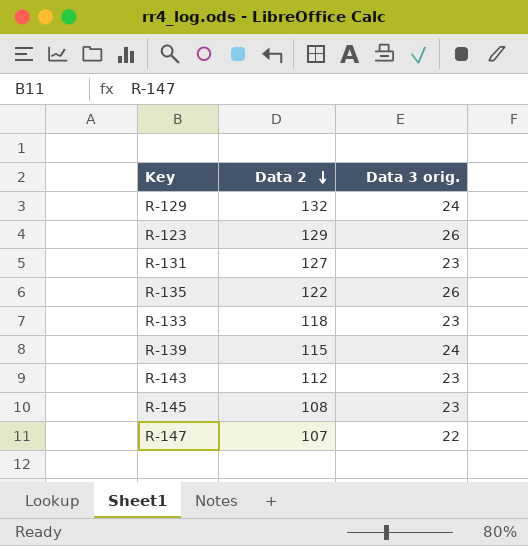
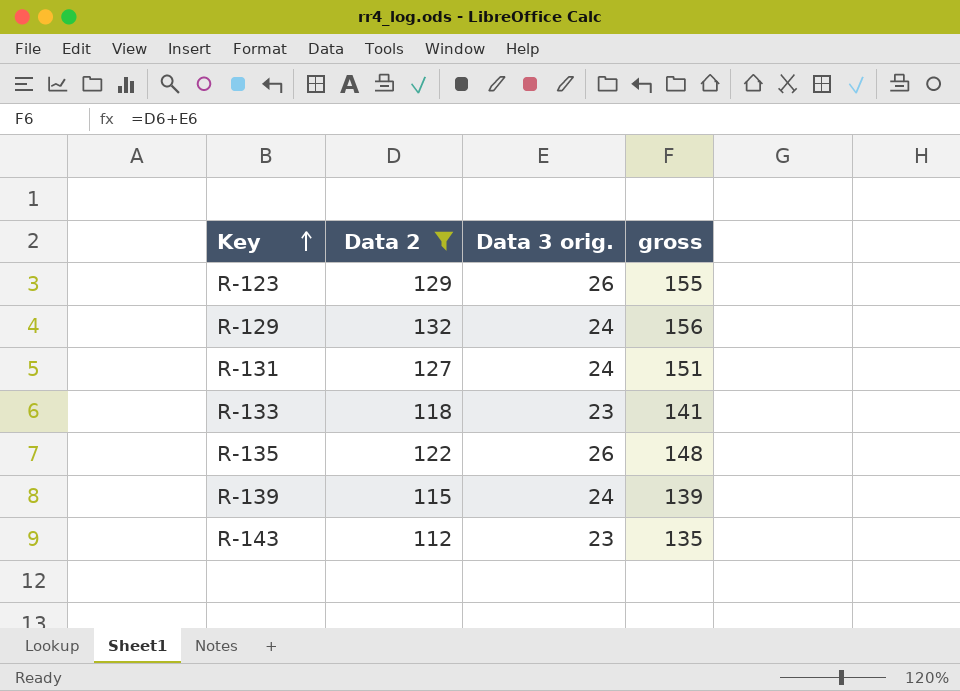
filter: none -> Data 2 >= 112
row order: Data 2 descending -> Key ascending
column gross | formula: none -> [Data 2] + [Data 3 orig.]
R-131 | Data 3 orig.: 23 -> 24

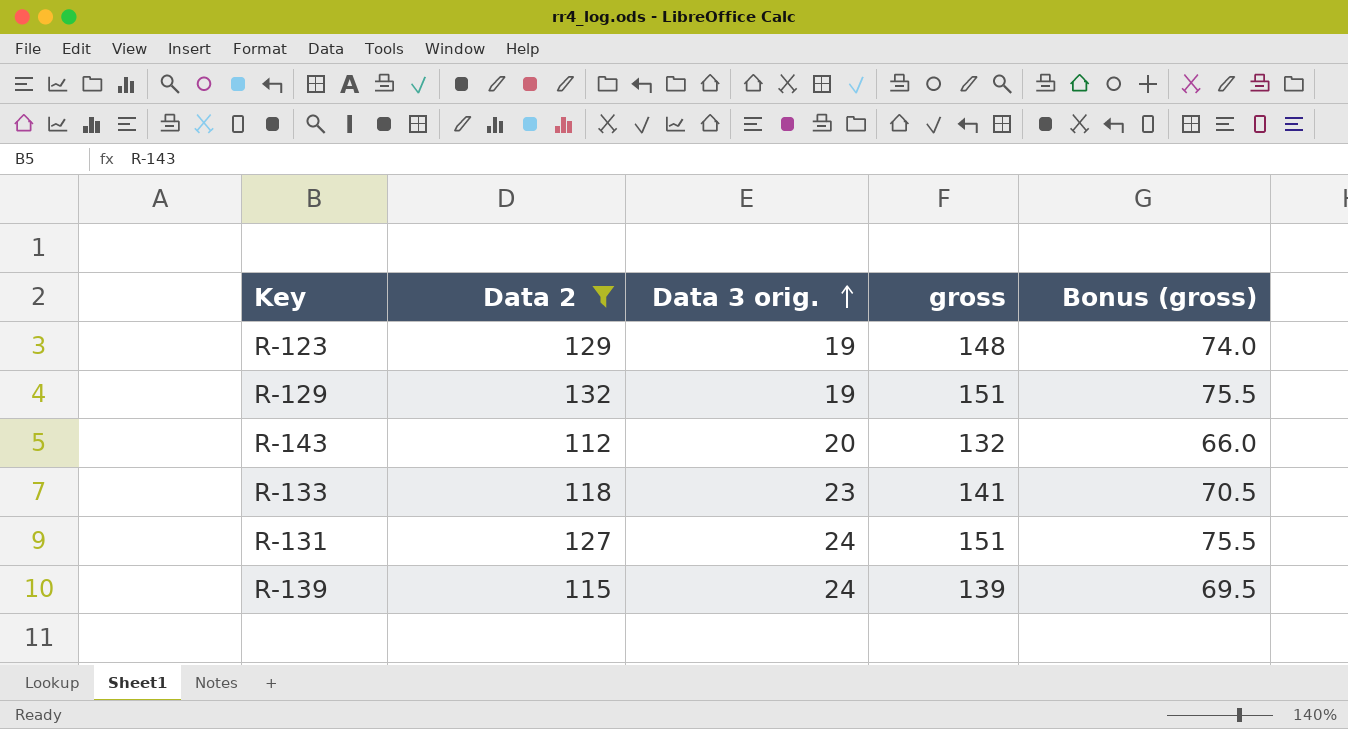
row order: Key ascending -> Data 3 orig. ascending
column Bonus (gross) | formula: none -> [gross] * 0.5
row R-135: 122 | 26 | 148 -> none
R-123 | Data 3 orig.: 26 -> 19
R-123 | gross: 155 -> 148
R-129 | Data 3 orig.: 24 -> 19
R-129 | gross: 156 -> 151
R-143 | Data 3 orig.: 23 -> 20
R-143 | gross: 135 -> 132

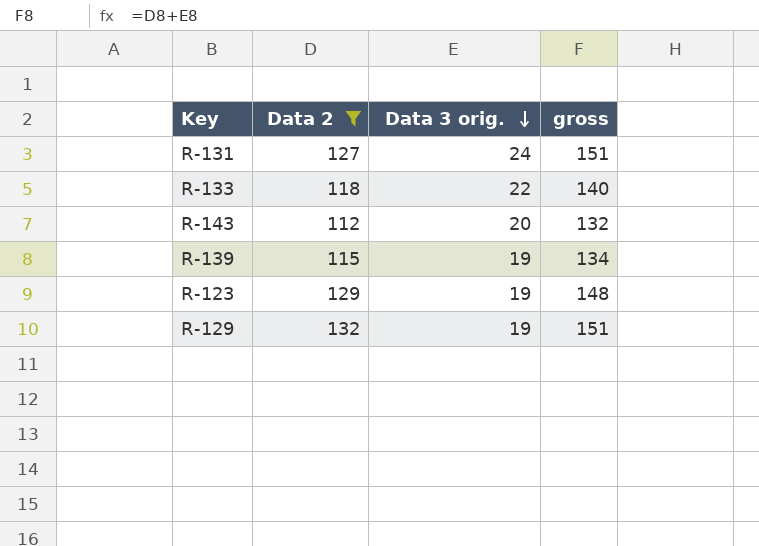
row order: Data 3 orig. ascending -> Data 3 orig. descending
column Bonus (gross) | formula: [gross] * 0.5 -> none
R-133 | Data 3 orig.: 23 -> 22
R-133 | gross: 141 -> 140
R-139 | Data 3 orig.: 24 -> 19
R-139 | gross: 139 -> 134

